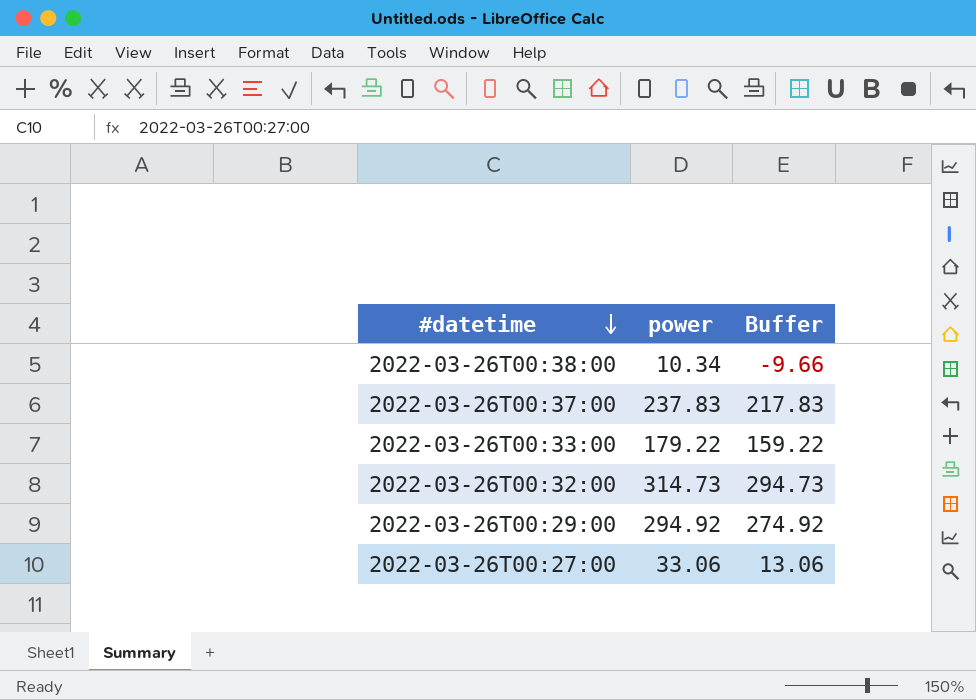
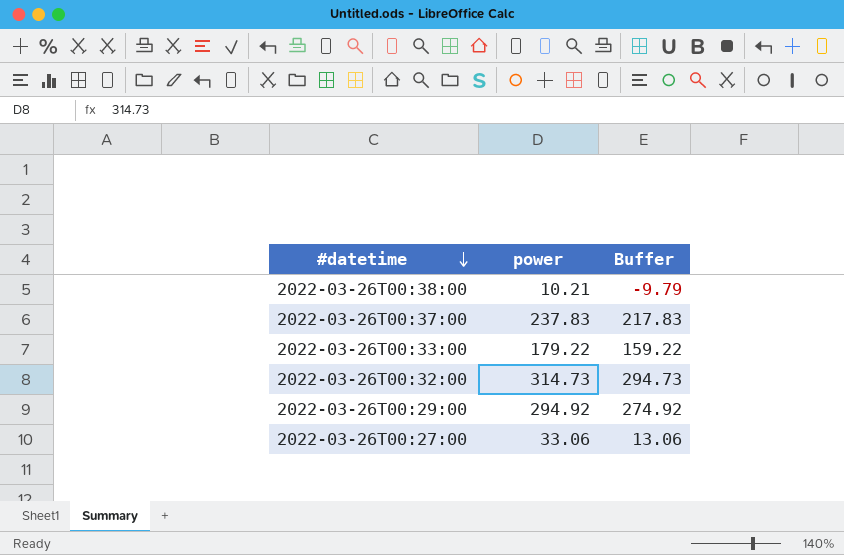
2022-03-26T00:38:00 | power: 10.34 -> 10.21
2022-03-26T00:38:00 | Buffer: -9.66 -> -9.79

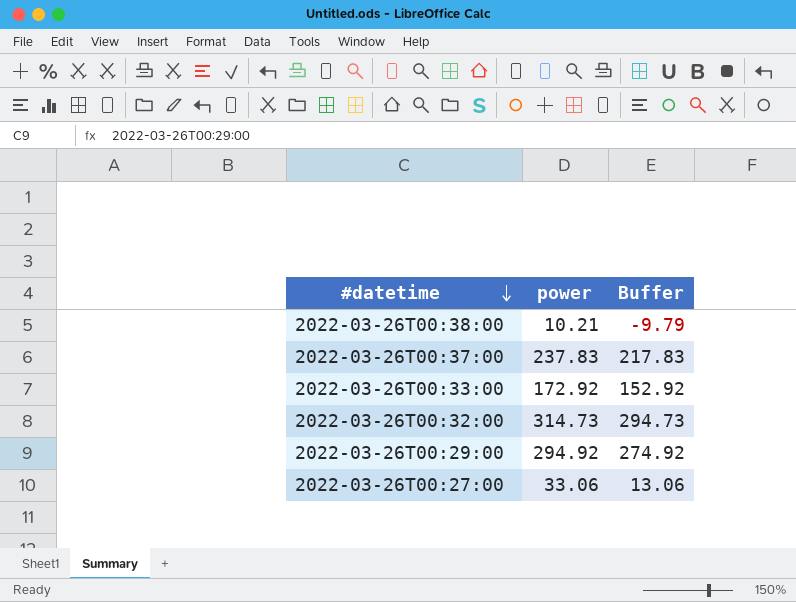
2022-03-26T00:33:00 | power: 179.22 -> 172.92
2022-03-26T00:33:00 | Buffer: 159.22 -> 152.92

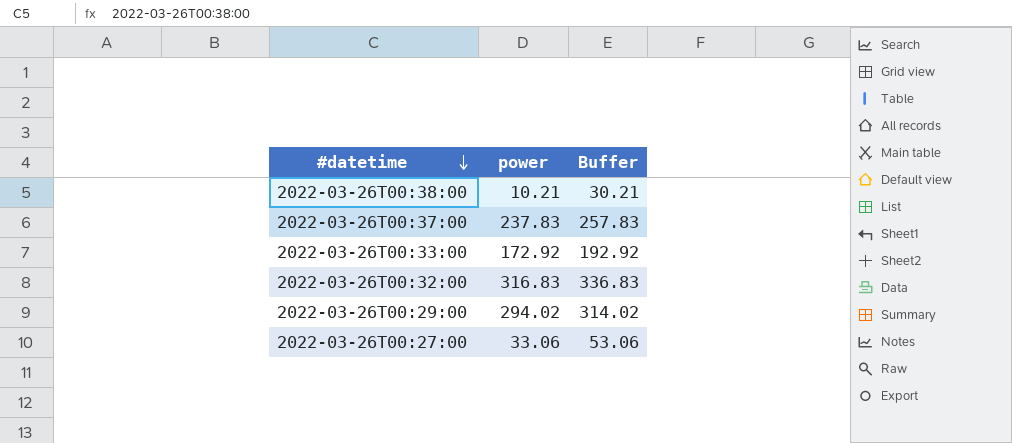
column Buffer | formula: [power] - 20 -> [power] + 20
2022-03-26T00:32:00 | power: 314.73 -> 316.83
2022-03-26T00:29:00 | power: 294.92 -> 294.02

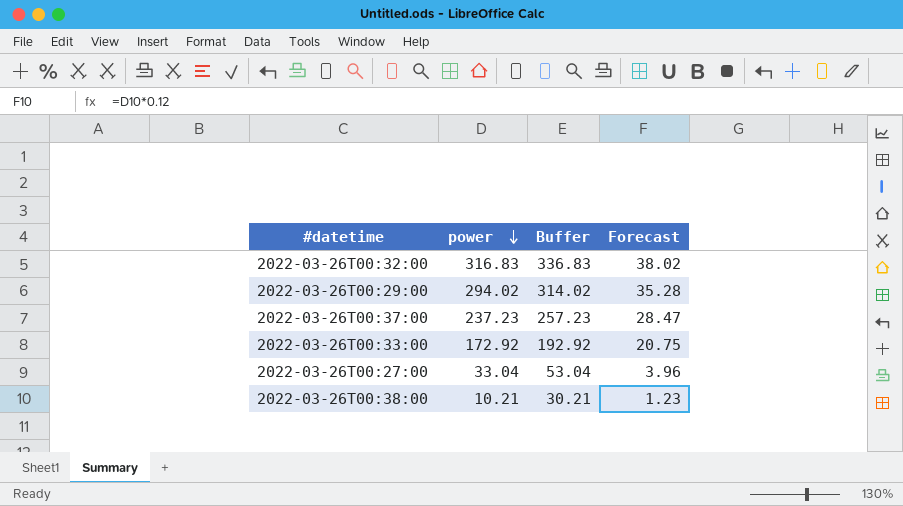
row order: #datetime descending -> power descending
column Forecast | formula: none -> [power] * 0.12
2022-03-26T00:37:00 | power: 237.83 -> 237.23
2022-03-26T00:37:00 | Buffer: 257.83 -> 257.23
2022-03-26T00:27:00 | power: 33.06 -> 33.04
2022-03-26T00:27:00 | Buffer: 53.06 -> 53.04

